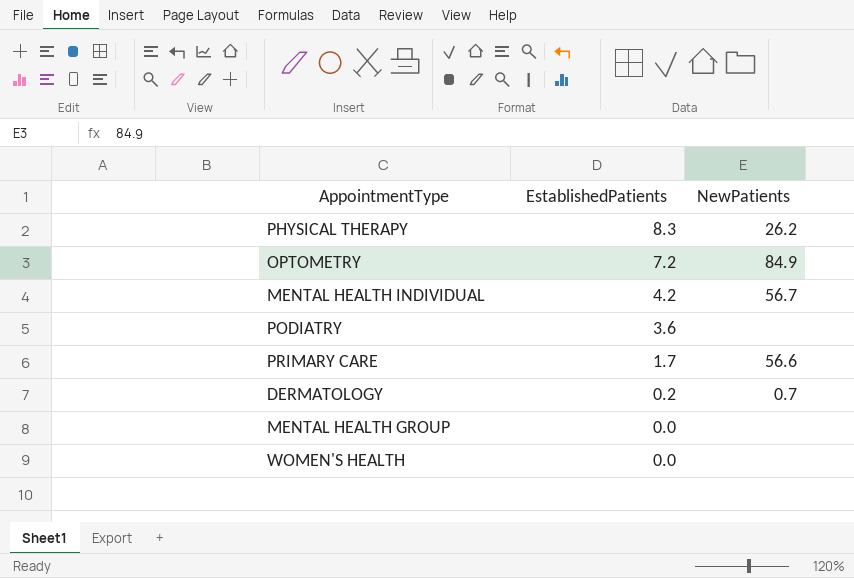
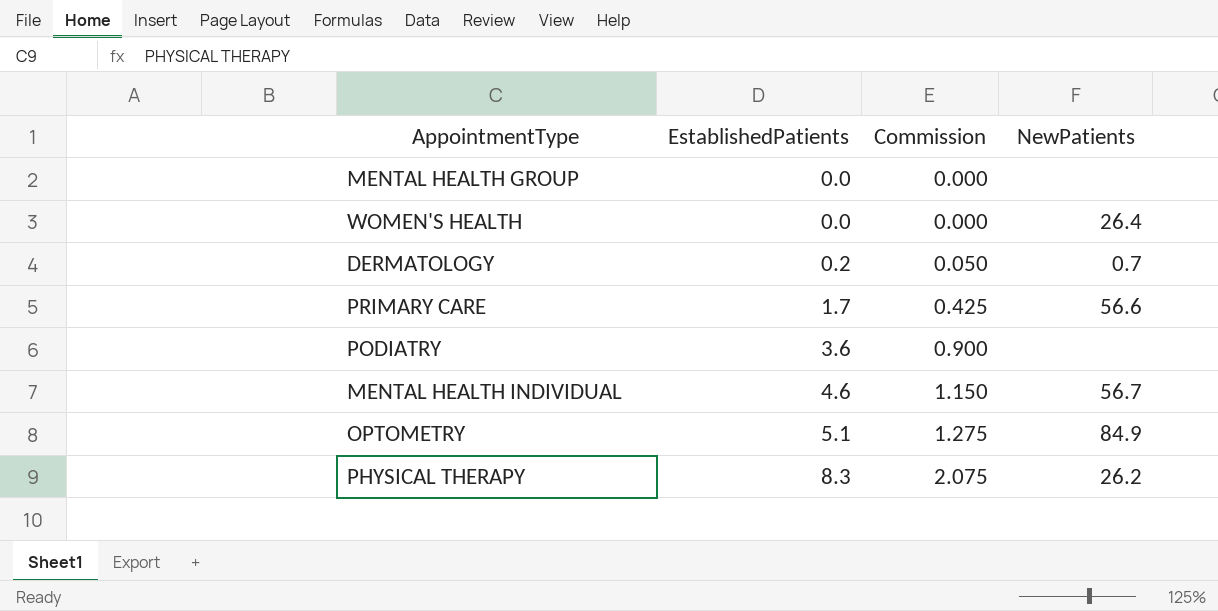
row order: EstablishedPatients descending -> EstablishedPatients ascending
column Commission | formula: none -> [EstablishedPatients] * 0.25
WOMEN'S HEALTH | NewPatients: none -> 26.4
MENTAL HEALTH INDIVIDUAL | EstablishedPatients: 4.2 -> 4.6
OPTOMETRY | EstablishedPatients: 7.2 -> 5.1

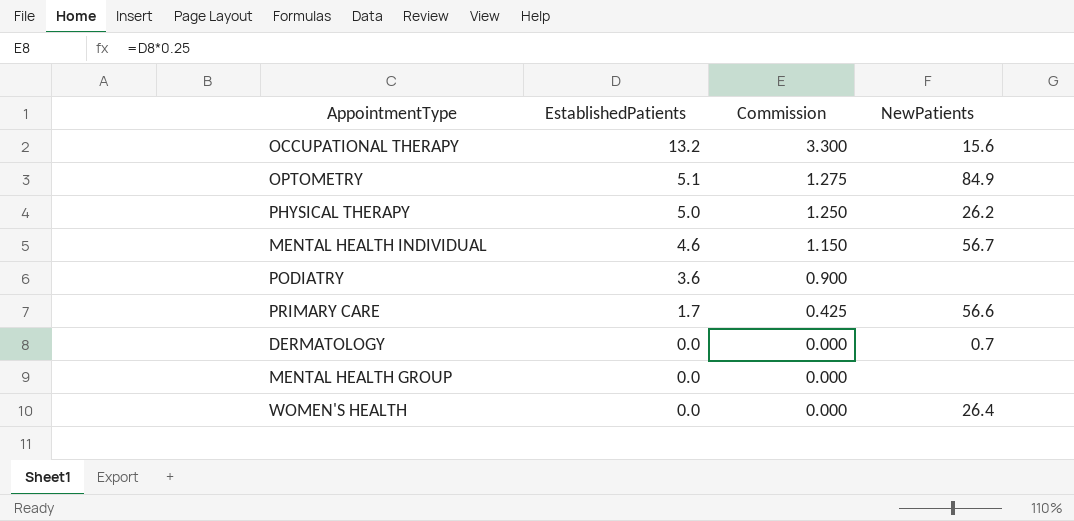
row order: EstablishedPatients ascending -> EstablishedPatients descending
row OCCUPATIONAL THERAPY: none -> 13.2 | 3.300 | 15.6
PHYSICAL THERAPY | EstablishedPatients: 8.3 -> 5.0
PHYSICAL THERAPY | Commission: 2.075 -> 1.250
DERMATOLOGY | EstablishedPatients: 0.2 -> 0.0
DERMATOLOGY | Commission: 0.050 -> 0.000

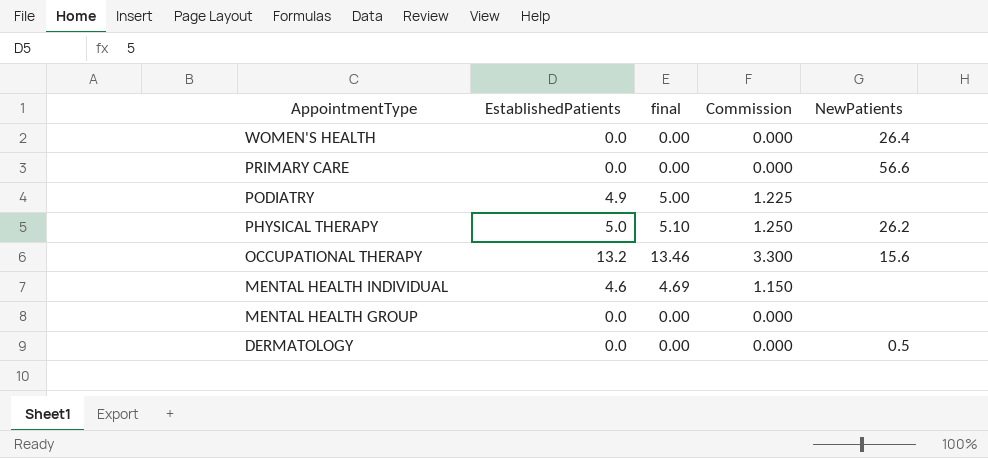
row order: EstablishedPatients descending -> AppointmentType descending
column final | formula: none -> [EstablishedPatients] * 1.02
row OPTOMETRY: 5.1 | 1.275 | 84.9 -> none
PRIMARY CARE | EstablishedPatients: 1.7 -> 0.0
PRIMARY CARE | Commission: 0.425 -> 0.000
PODIATRY | EstablishedPatients: 3.6 -> 4.9
PODIATRY | Commission: 0.900 -> 1.225
MENTAL HEALTH INDIVIDUAL | NewPatients: 56.7 -> none
DERMATOLOGY | NewPatients: 0.7 -> 0.5

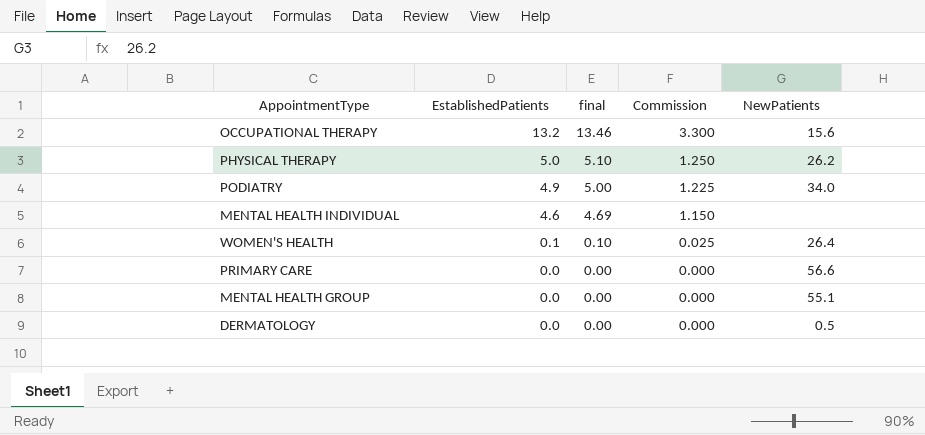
row order: AppointmentType descending -> EstablishedPatients descending
PODIATRY | NewPatients: none -> 34.0
WOMEN'S HEALTH | EstablishedPatients: 0.0 -> 0.1
WOMEN'S HEALTH | final: 0.00 -> 0.10
WOMEN'S HEALTH | Commission: 0.000 -> 0.025
MENTAL HEALTH GROUP | NewPatients: none -> 55.1

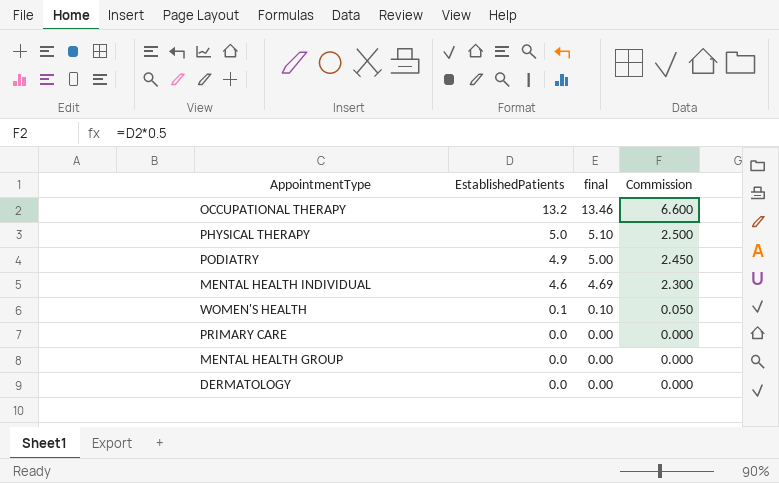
column NewPatients | position: 5 -> none
column Commission | formula: [EstablishedPatients] * 0.25 -> [EstablishedPatients] * 0.5

